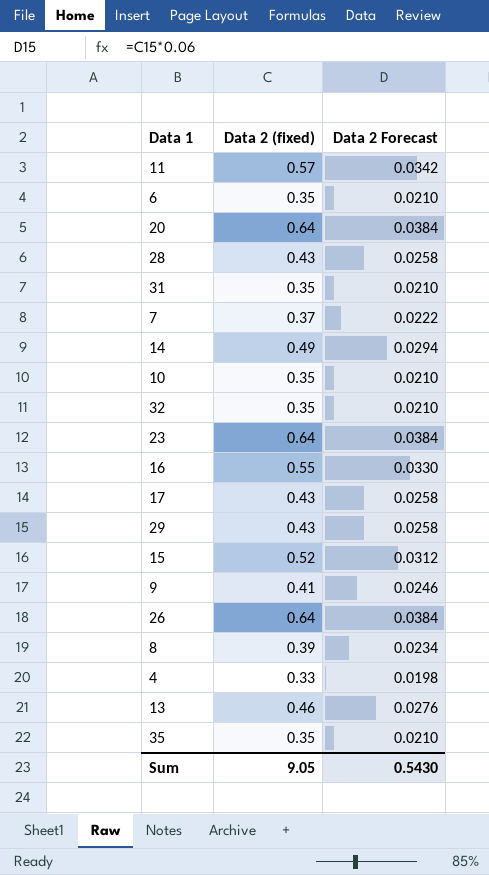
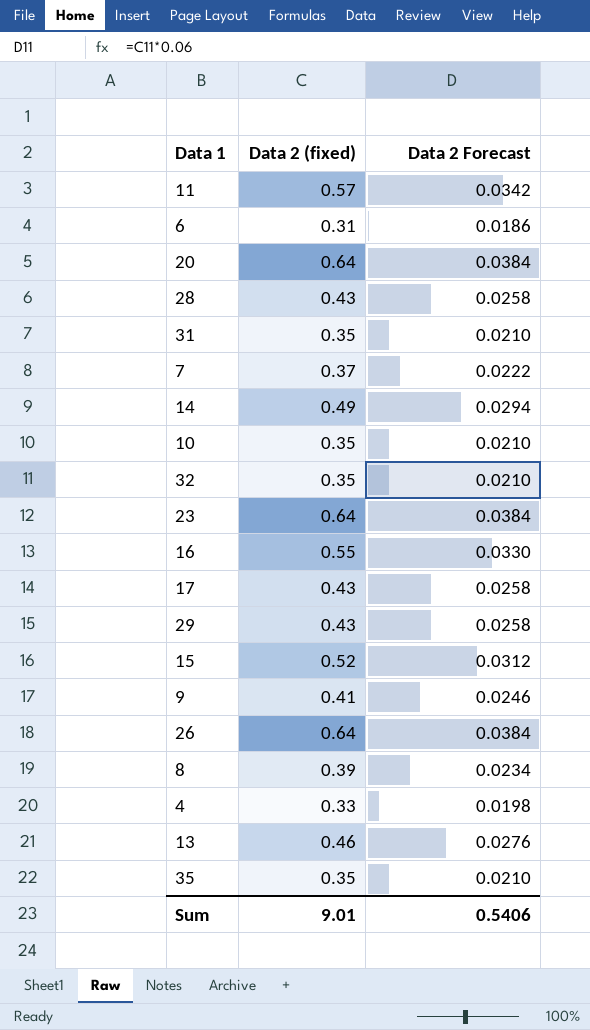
6 | Data 2 (fixed): 0.35 -> 0.31
6 | Data 2 Forecast: 0.0210 -> 0.0186
Sum | Data 2 (fixed): 9.05 -> 9.01
Sum | Data 2 Forecast: 0.5430 -> 0.5406

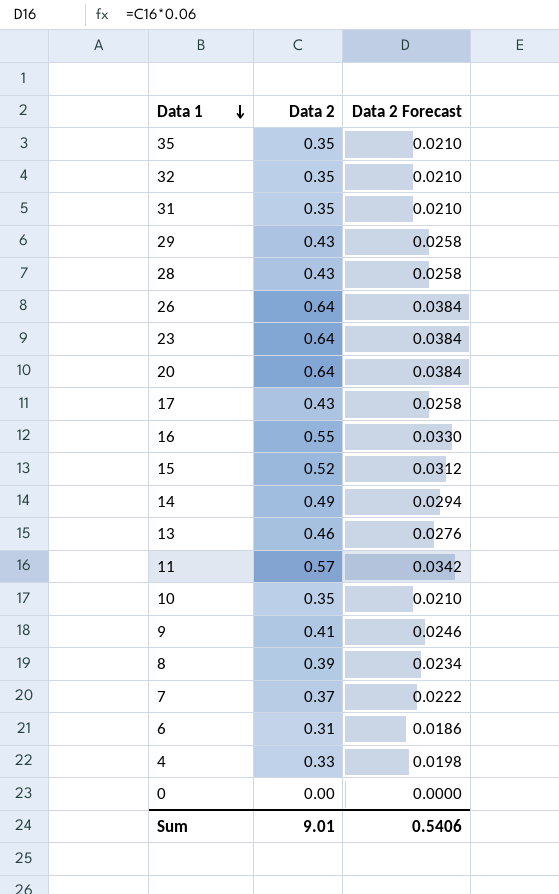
row order: none -> Data 1 descending
column name: Data 2 (fixed) -> Data 2
row 0: none -> 0.00 | 0.0000

